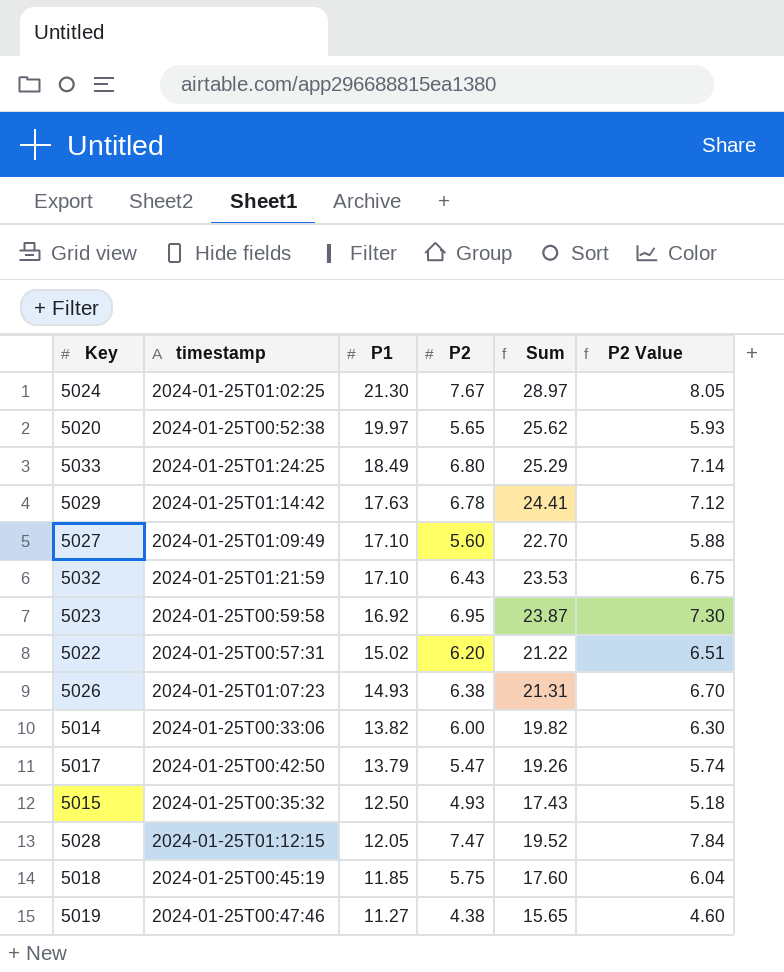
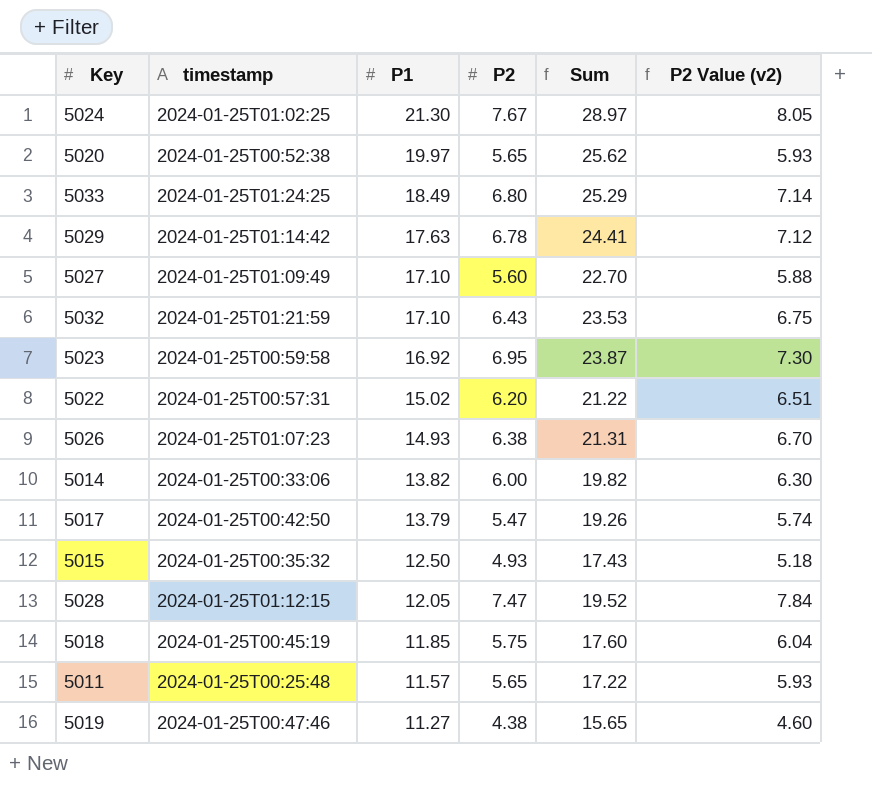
column name: P2 Value -> P2 Value (v2)
row 5011: none -> 2024-01-25T00:25:48 | 11.57 | 5.65 | 17.22 | 5.93

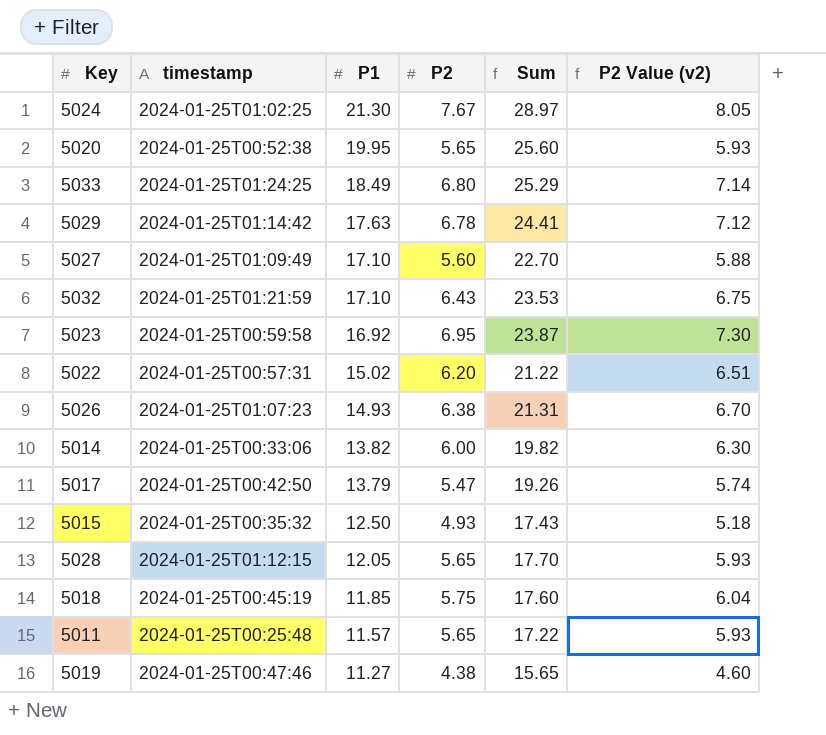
5020 | P1: 19.97 -> 19.95
5020 | Sum: 25.62 -> 25.60
5028 | P2: 7.47 -> 5.65
5028 | Sum: 19.52 -> 17.70
5028 | P2 Value (v2): 7.84 -> 5.93

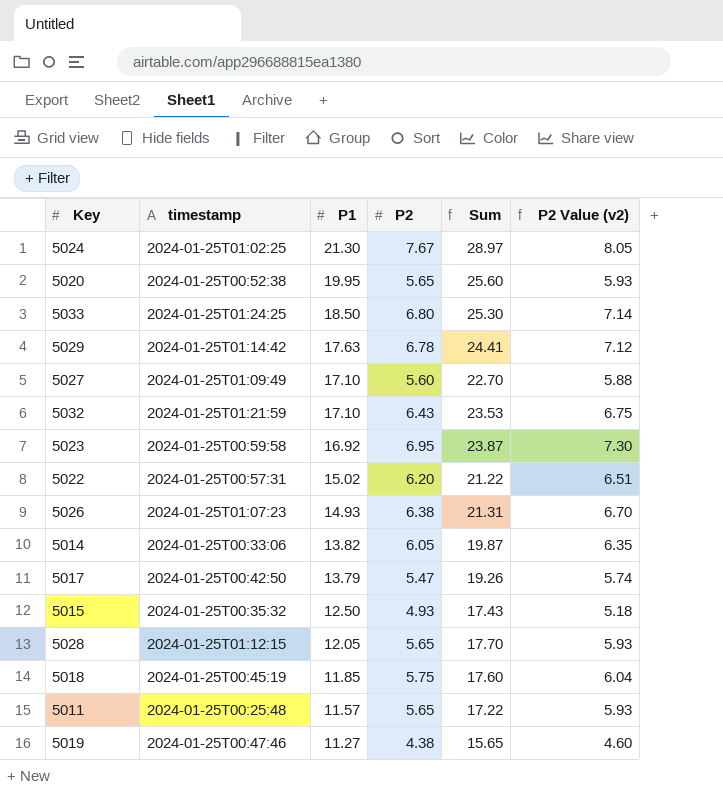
5033 | P1: 18.49 -> 18.50
5033 | Sum: 25.29 -> 25.30
5014 | P2: 6.00 -> 6.05
5014 | Sum: 19.82 -> 19.87
5014 | P2 Value (v2): 6.30 -> 6.35

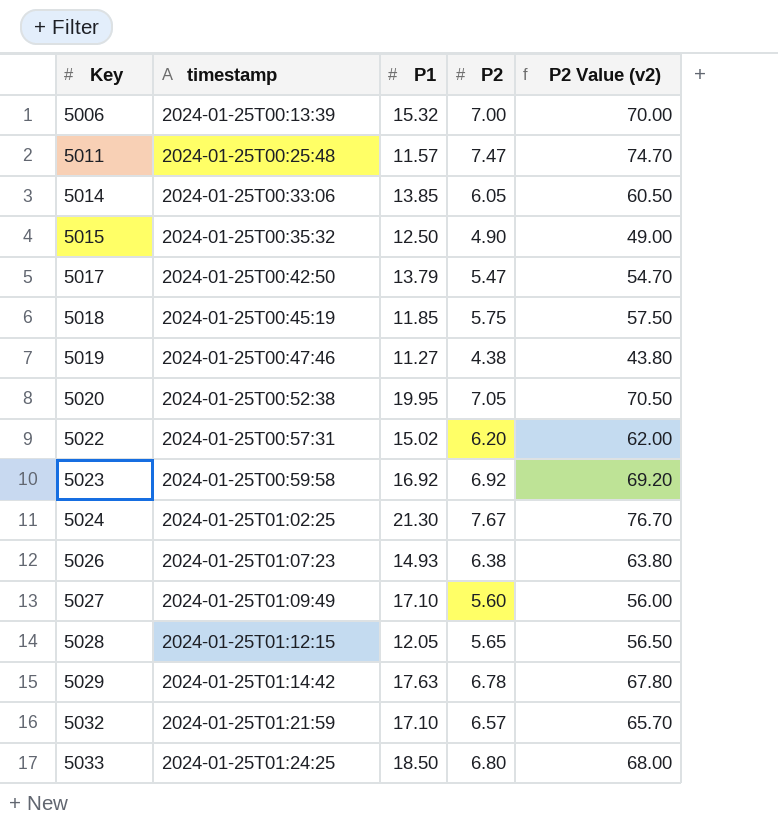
row order: P1 descending -> Key ascending
column Sum | formula: [P1] + [P2] -> none
column P2 Value (v2) | formula: [P2] * 1.05 -> [P2] * 10
row 5006: none -> 2024-01-25T00:13:39 | 15.32 | 7.00 | 70.00
5011 | P2: 5.65 -> 7.47
5014 | P1: 13.82 -> 13.85
5015 | P2: 4.93 -> 4.90
5020 | P2: 5.65 -> 7.05
5023 | P2: 6.95 -> 6.92
5032 | P2: 6.43 -> 6.57

